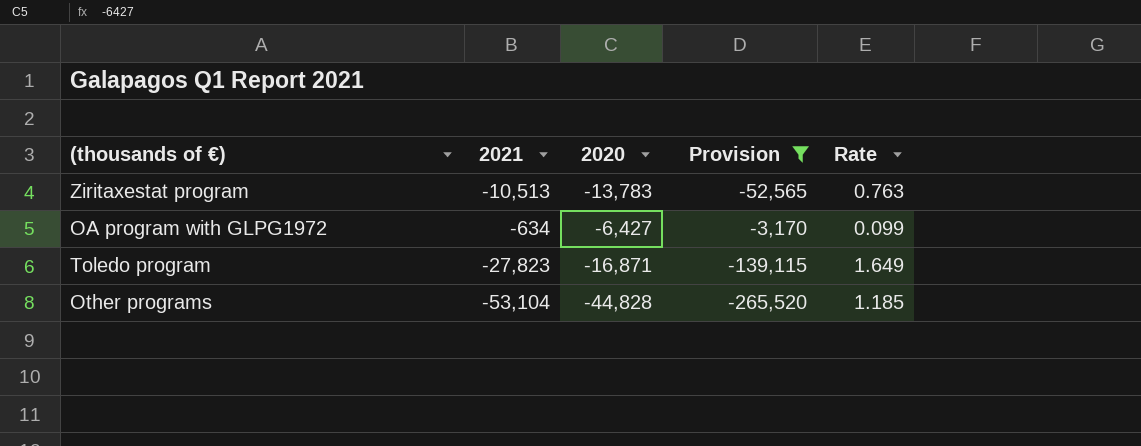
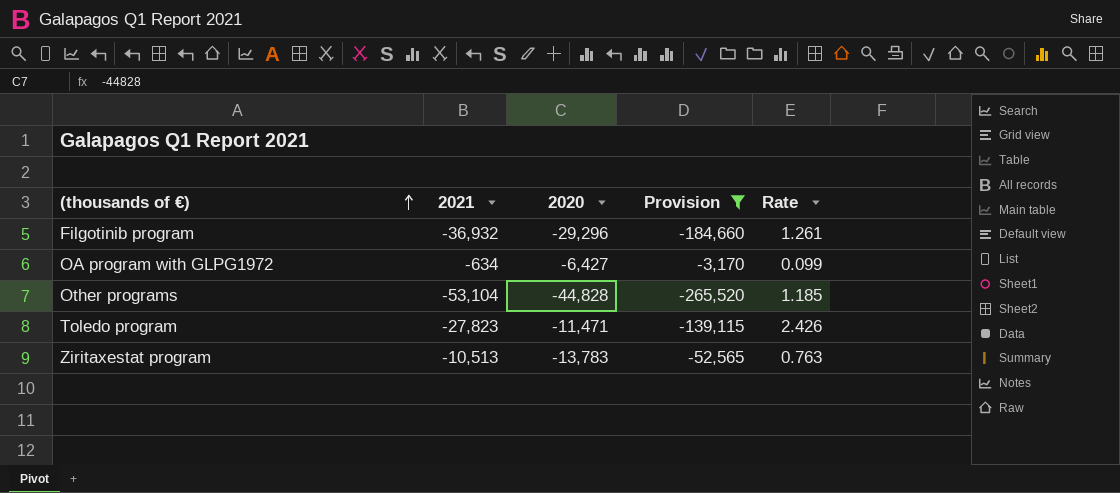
row order: none -> (thousands of €) ascending
row Filgotinib program: none -> -36,932 | -29,296 | -184,660 | 1.261
Toledo program | 2020: -16,871 -> -11,471
Toledo program | Rate: 1.649 -> 2.426

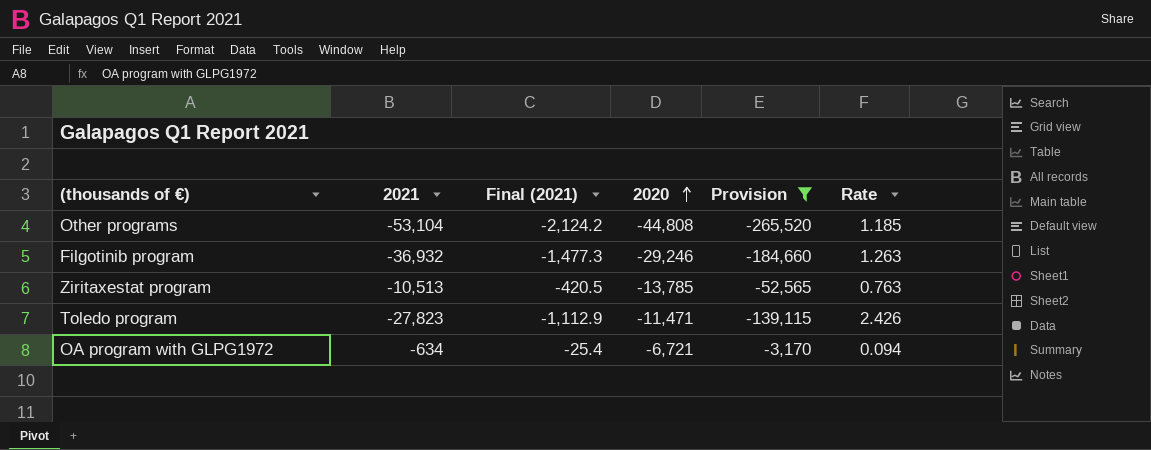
row order: (thousands of €) ascending -> 2020 ascending
column Final (2021) | formula: none -> [2021] * 0.04
Other programs | 2020: -44,828 -> -44,808
Filgotinib program | 2020: -29,296 -> -29,246
Filgotinib program | Rate: 1.261 -> 1.263
Ziritaxestat program | 2020: -13,783 -> -13,785
OA program with GLPG1972 | 2020: -6,427 -> -6,721
OA program with GLPG1972 | Rate: 0.099 -> 0.094

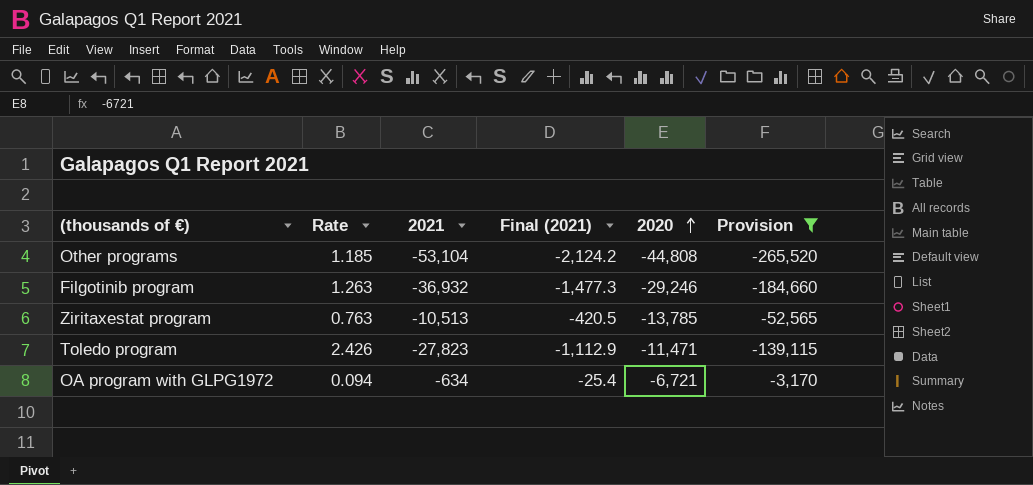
column Rate | position: 6 -> 2

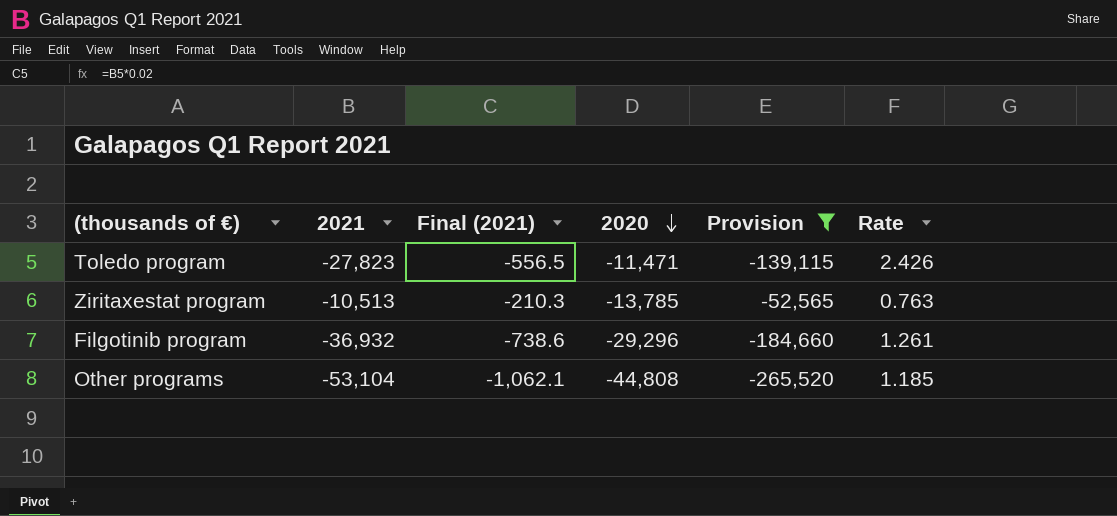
row order: 2020 ascending -> 2020 descending
column Final (2021) | formula: [2021] * 0.04 -> [2021] * 0.02
column Rate | position: 2 -> 6
row OA program with GLPG1972: 0.094 | -634 | -25.4 | -6,721 | -3,170 -> none
Filgotinib program | 2020: -29,246 -> -29,296
Filgotinib program | Rate: 1.263 -> 1.261

